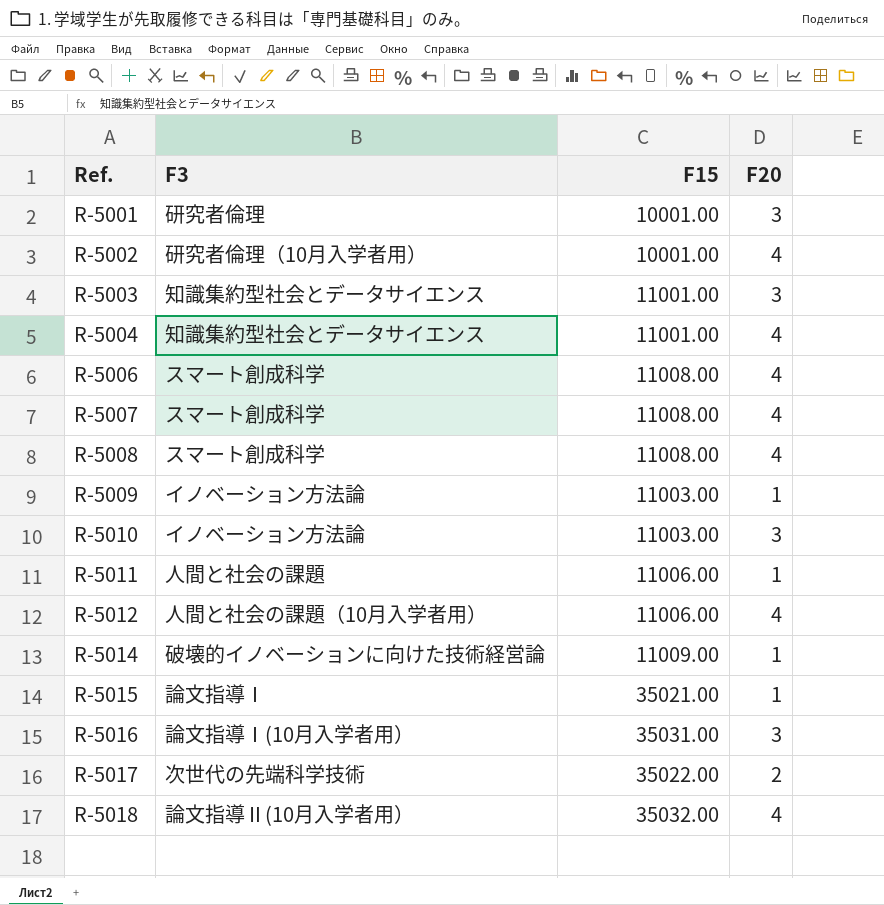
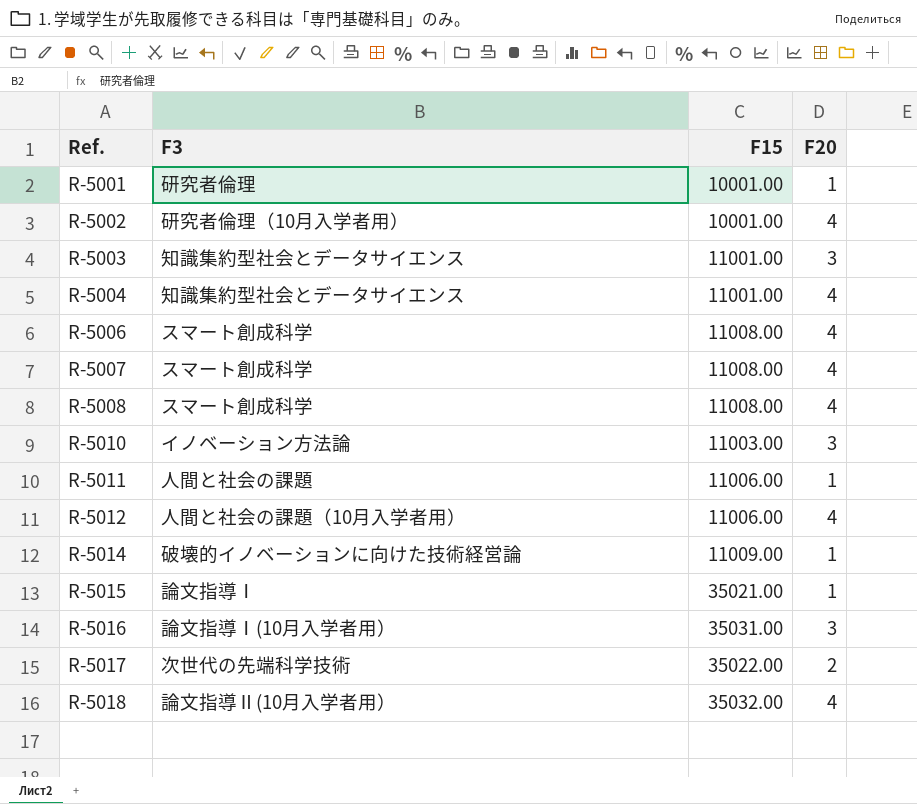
row R-5009: イノベーション方法論 | 11003.00 | 1 -> none
R-5001 | F20: 3 -> 1

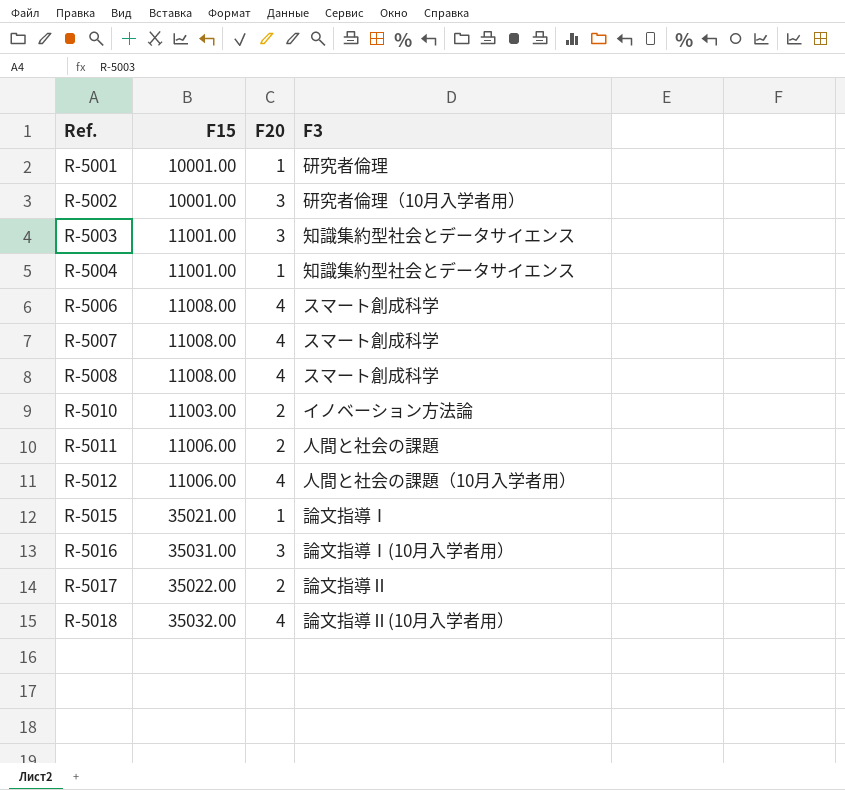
column F3 | position: 2 -> 4
row R-5014: 破壊的イノベーションに向けた技術経営論 | 11009.00 | 1 -> none
R-5002 | F20: 4 -> 3
R-5004 | F20: 4 -> 1
R-5010 | F20: 3 -> 2
R-5011 | F20: 1 -> 2
R-5017 | F3: 次世代の先端科学技術 -> 論文指導Ⅱ

